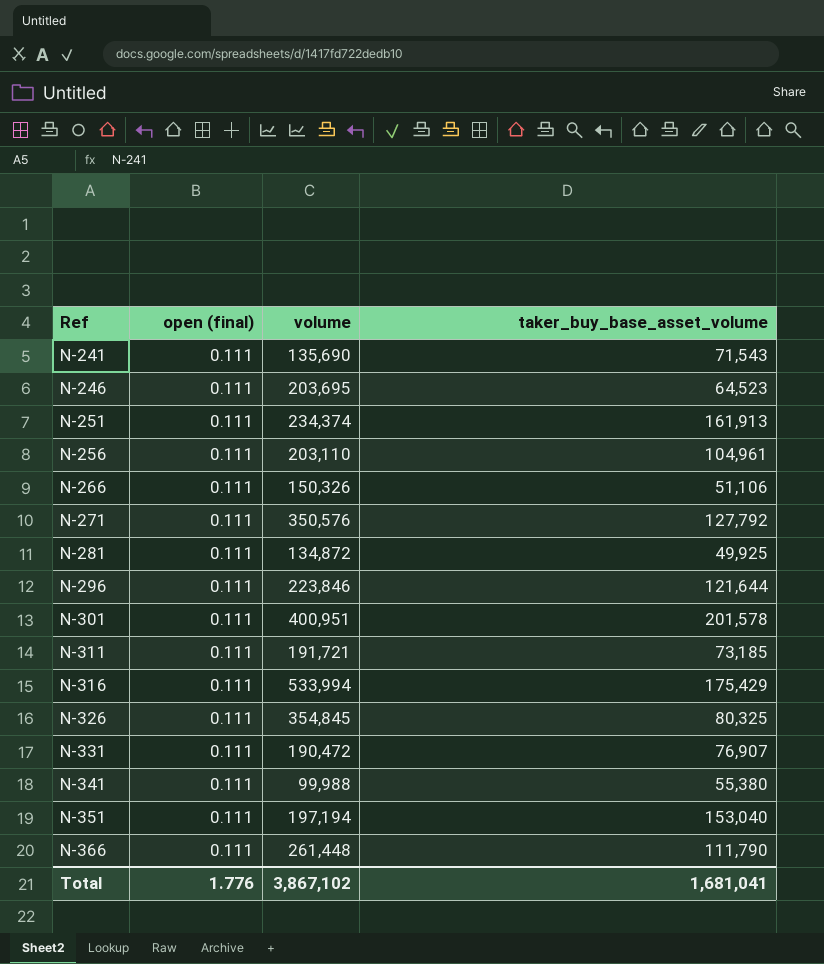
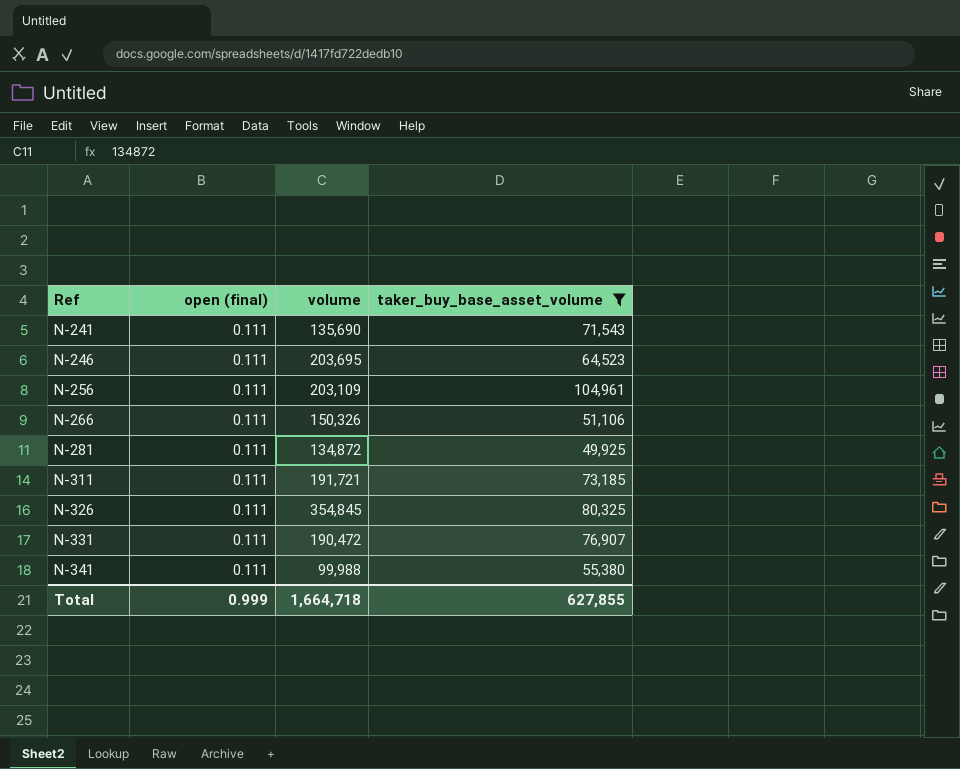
filter: none -> taker_buy_base_asset_volume <= 104,961
N-256 | volume: 203,110 -> 203,109
Total | open (final): 1.776 -> 0.999
Total | volume: 3,867,102 -> 1,664,718
Total | taker_buy_base_asset_volume: 1,681,041 -> 627,855

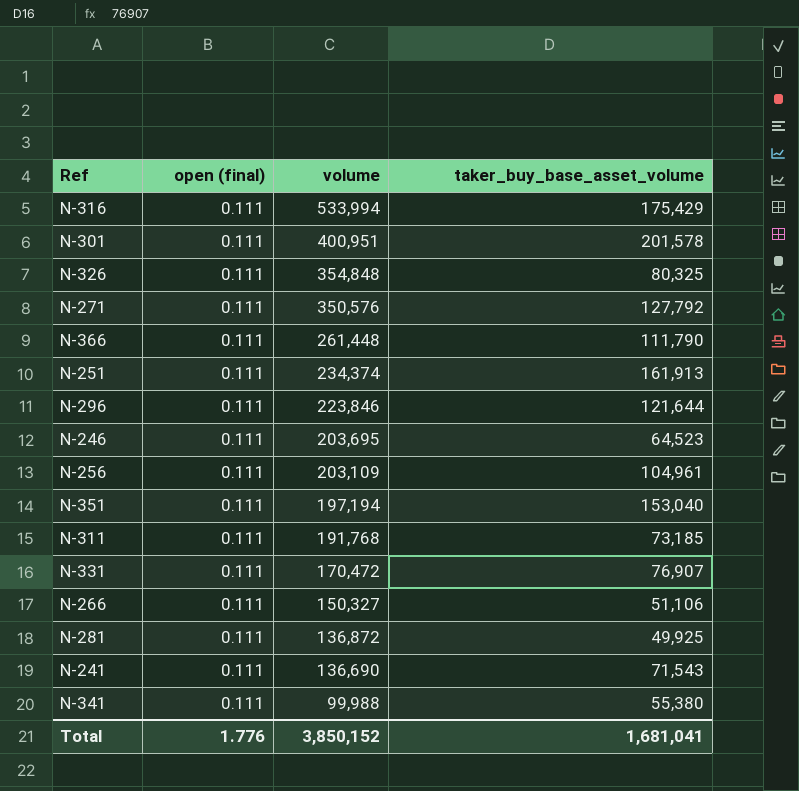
filter: taker_buy_base_asset_volume <= 104,961 -> none
row order: Ref ascending -> volume descending
N-326 | volume: 354,845 -> 354,848
N-311 | volume: 191,721 -> 191,768
N-331 | volume: 190,472 -> 170,472
N-266 | volume: 150,326 -> 150,327
N-281 | volume: 134,872 -> 136,872
N-241 | volume: 135,690 -> 136,690
Total | open (final): 0.999 -> 1.776
Total | volume: 1,664,718 -> 3,850,152
Total | taker_buy_base_asset_volume: 627,855 -> 1,681,041

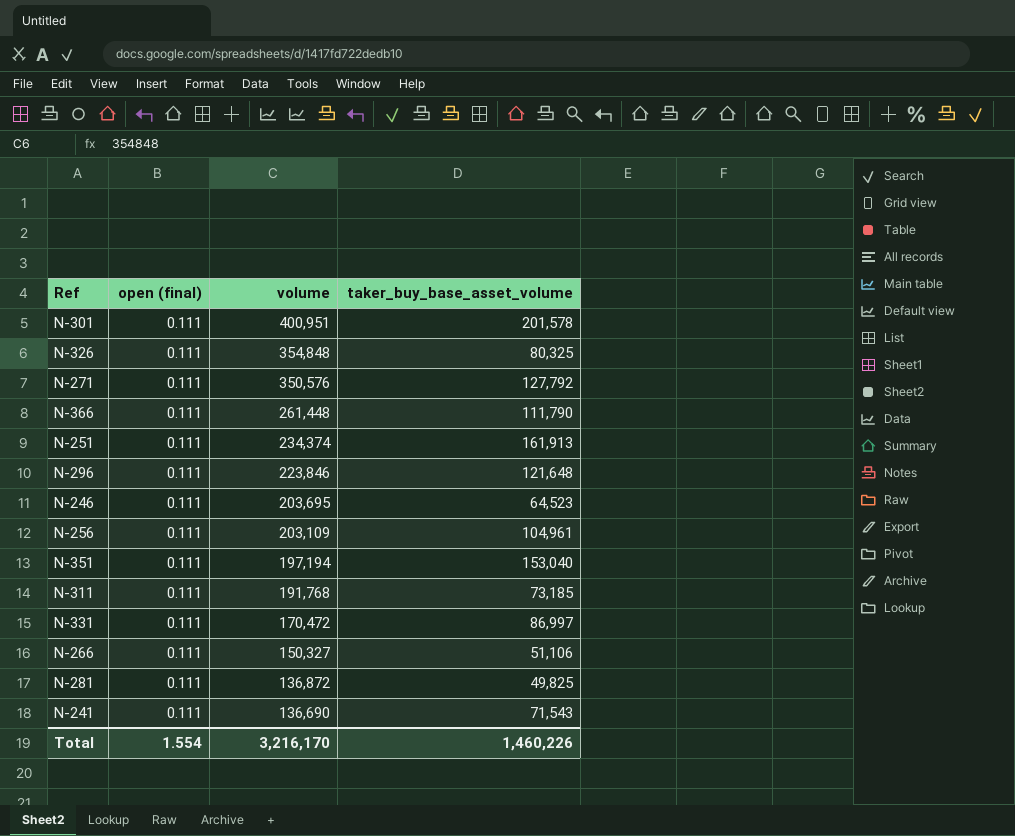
row N-316: 0.111 | 533,994 | 175,429 -> none
row N-341: 0.111 | 99,988 | 55,380 -> none
N-296 | taker_buy_base_asset_volume: 121,644 -> 121,648
N-331 | taker_buy_base_asset_volume: 76,907 -> 86,997
N-281 | taker_buy_base_asset_volume: 49,925 -> 49,825
Total | open (final): 1.776 -> 1.554
Total | volume: 3,850,152 -> 3,216,170
Total | taker_buy_base_asset_volume: 1,681,041 -> 1,460,226

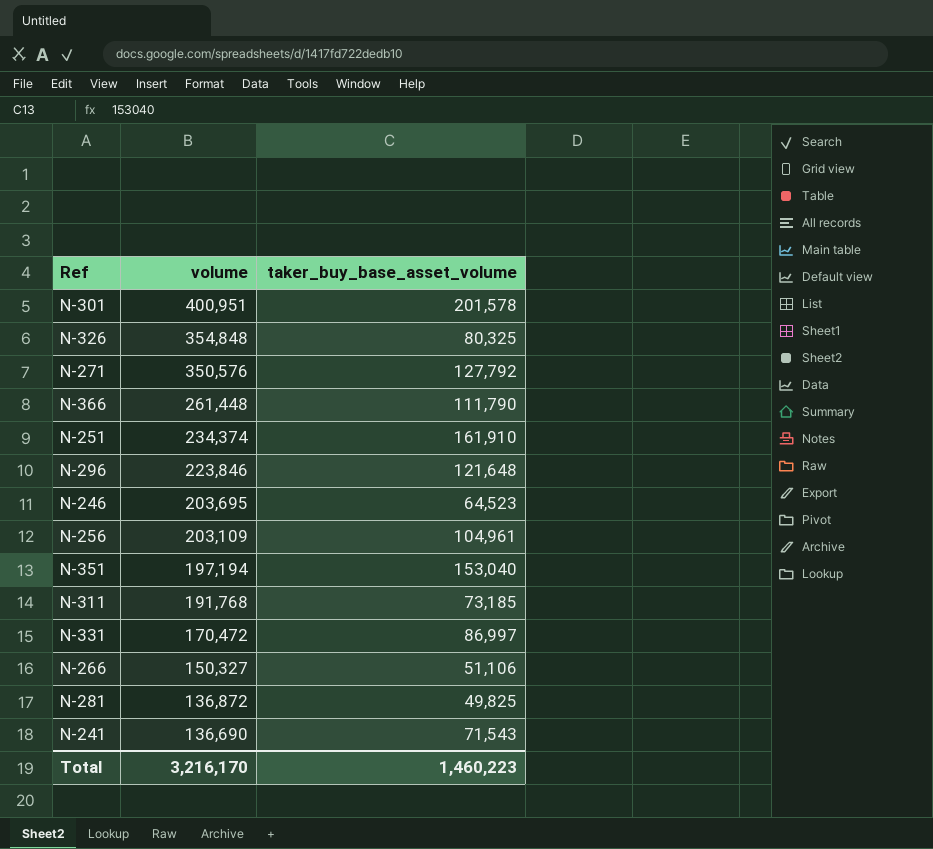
column open (final) | position: 2 -> none
N-251 | taker_buy_base_asset_volume: 161,913 -> 161,910
Total | taker_buy_base_asset_volume: 1,460,226 -> 1,460,223

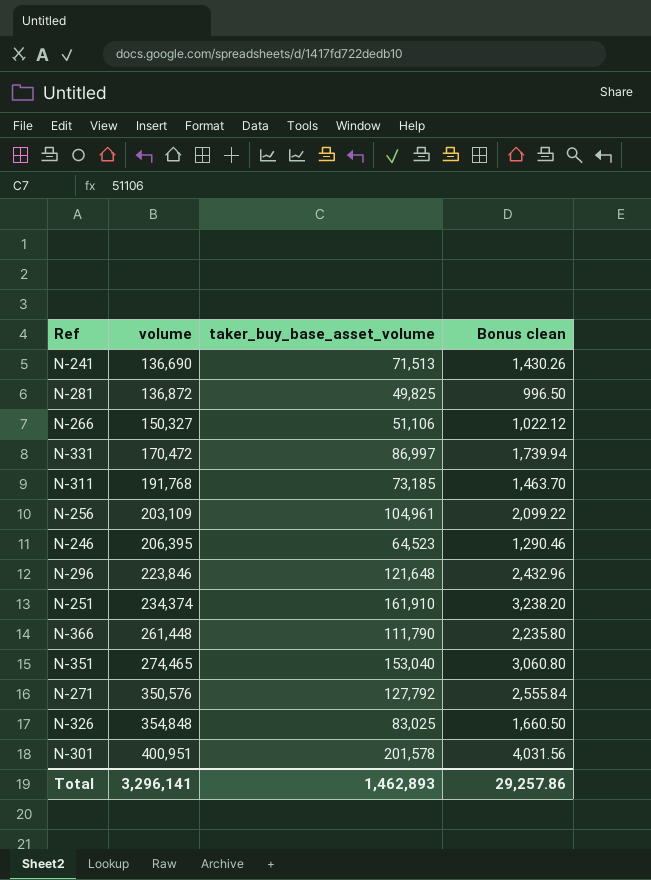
row order: volume descending -> volume ascending
column Bonus clean | formula: none -> [taker_buy_base_asset_volume] * 0.02
N-241 | taker_buy_base_asset_volume: 71,543 -> 71,513
N-246 | volume: 203,695 -> 206,395
N-351 | volume: 197,194 -> 274,465
N-326 | taker_buy_base_asset_volume: 80,325 -> 83,025
Total | volume: 3,216,170 -> 3,296,141
Total | taker_buy_base_asset_volume: 1,460,223 -> 1,462,893

